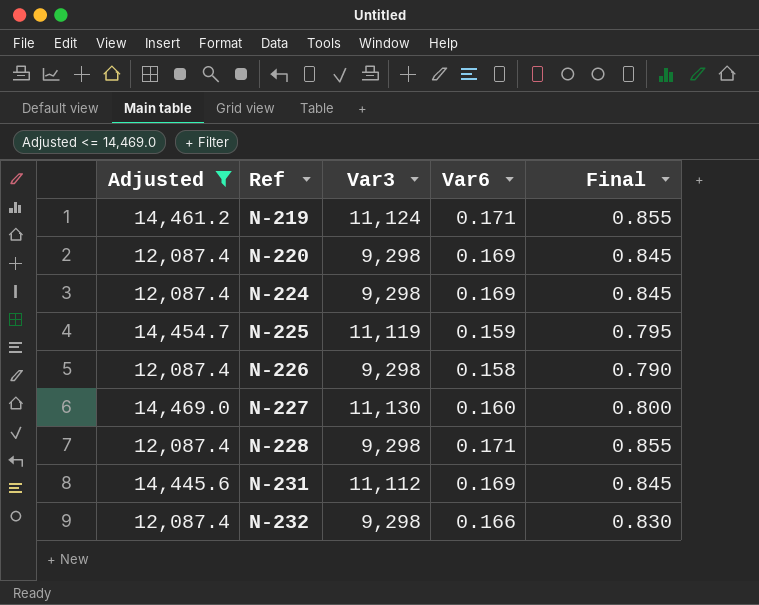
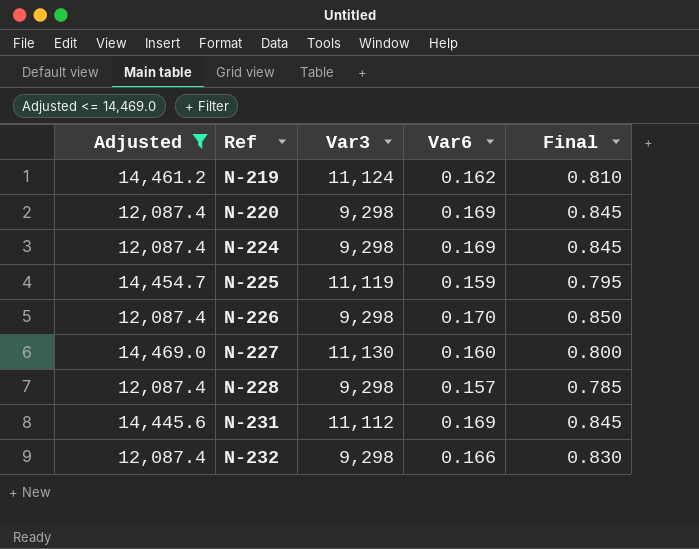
N-219 | Var6: 0.171 -> 0.162
N-219 | Final: 0.855 -> 0.810
N-226 | Var6: 0.158 -> 0.170
N-226 | Final: 0.790 -> 0.850
N-228 | Var6: 0.171 -> 0.157
N-228 | Final: 0.855 -> 0.785

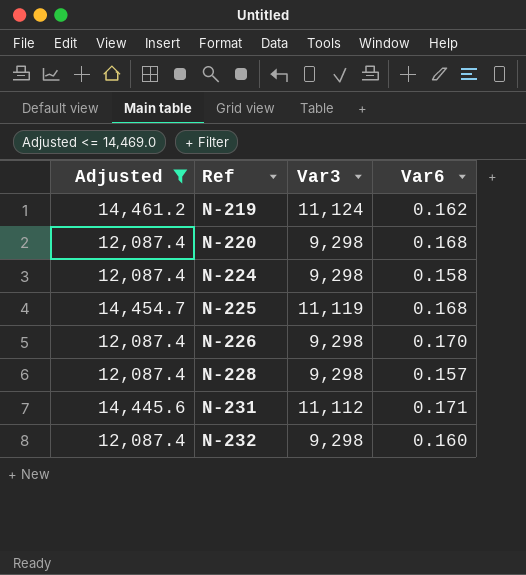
column Final | formula: [Var6] * 5 -> none
row N-227: 14,469.0 | 11,130 | 0.160 | 0.800 -> none
N-220 | Var6: 0.169 -> 0.168
N-224 | Var6: 0.169 -> 0.158
N-225 | Var6: 0.159 -> 0.168
N-231 | Var6: 0.169 -> 0.171
N-232 | Var6: 0.166 -> 0.160

